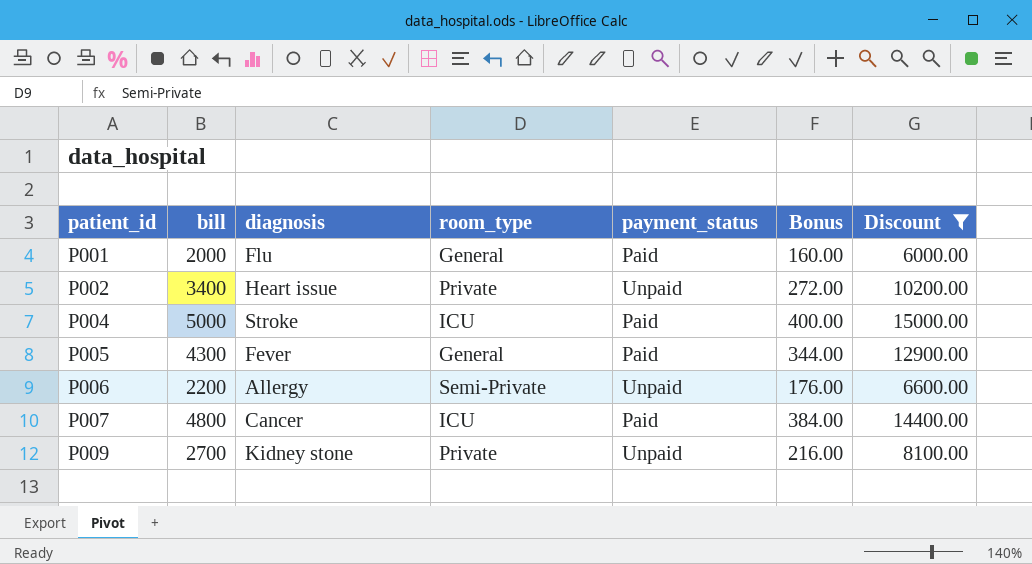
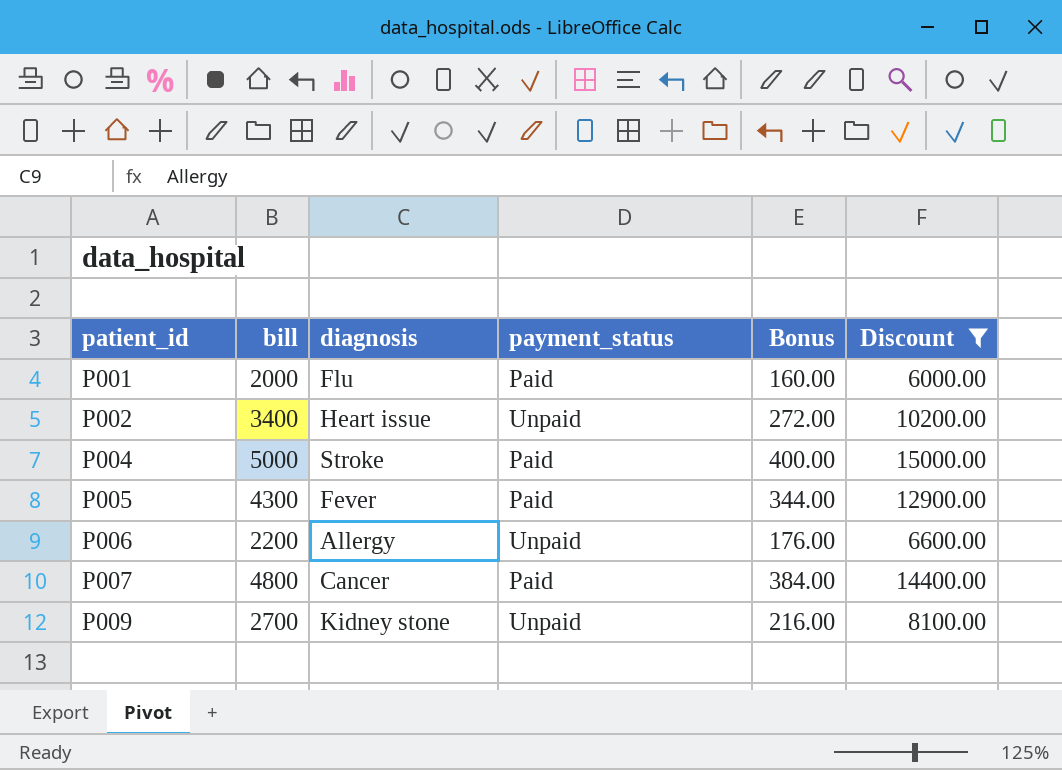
column room_type | position: 4 -> none

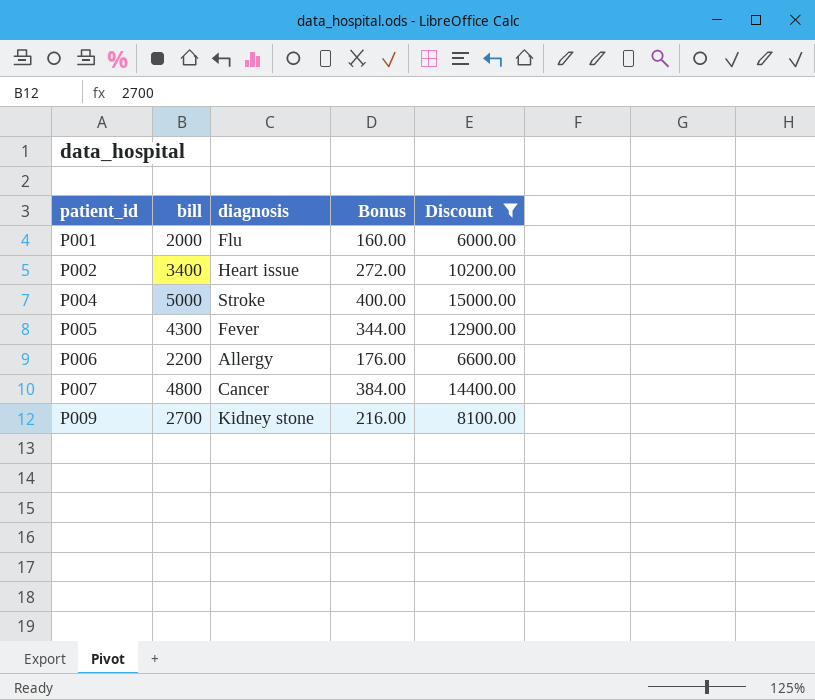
column payment_status | position: 4 -> none

